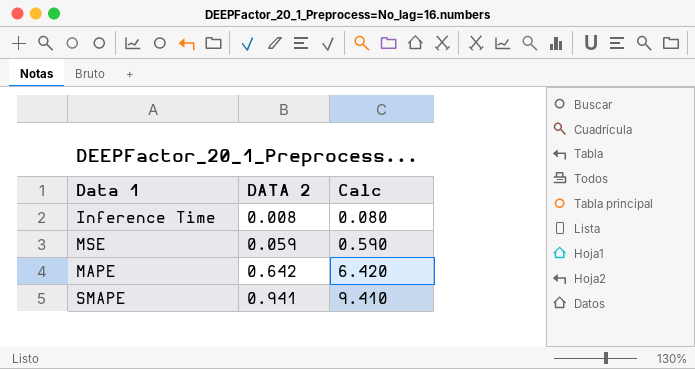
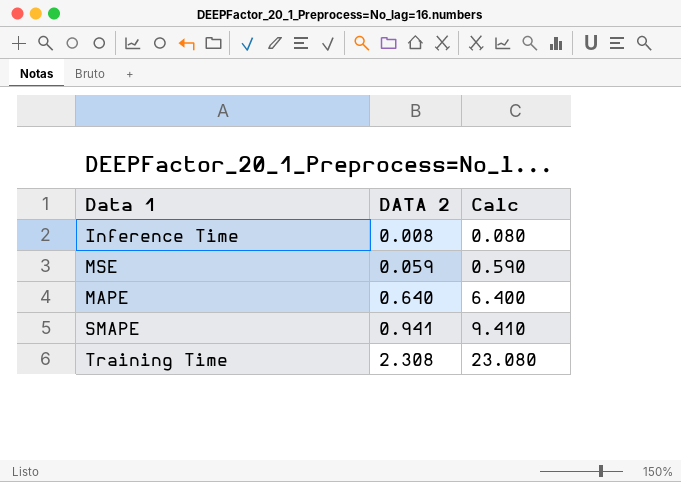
MAPE | DATA 2: 0.642 -> 0.640
MAPE | Calc: 6.420 -> 6.400
row Training Time: none -> 2.308 | 23.080

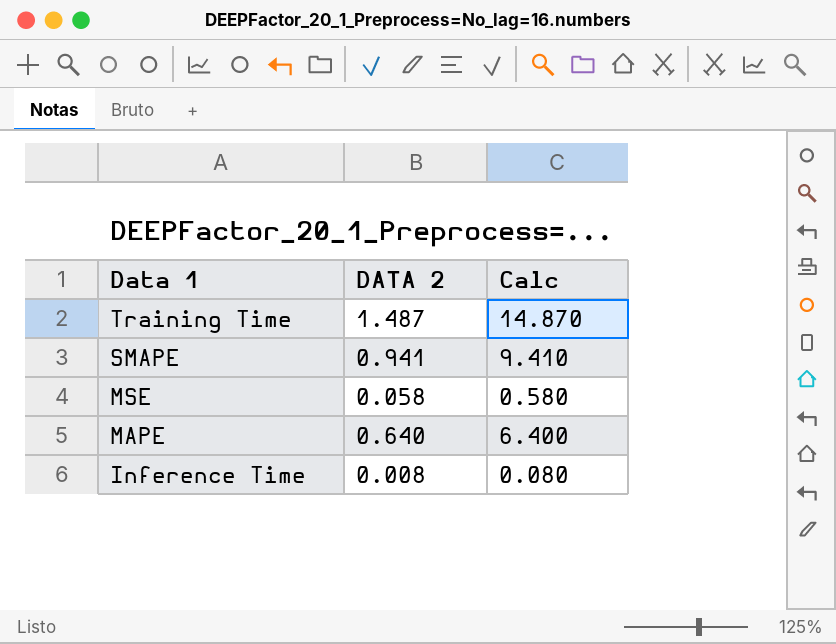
row order: DATA 2 ascending -> Data 1 descending
Training Time | DATA 2: 2.308 -> 1.487
Training Time | Calc: 23.080 -> 14.870
MSE | DATA 2: 0.059 -> 0.058
MSE | Calc: 0.590 -> 0.580

